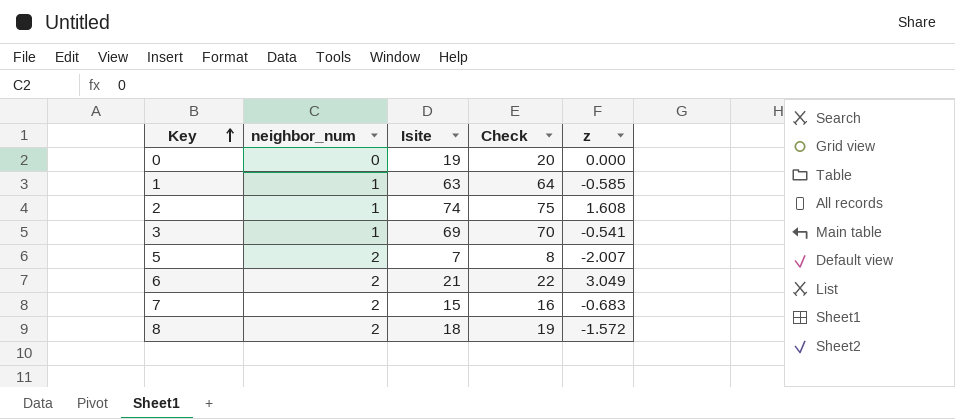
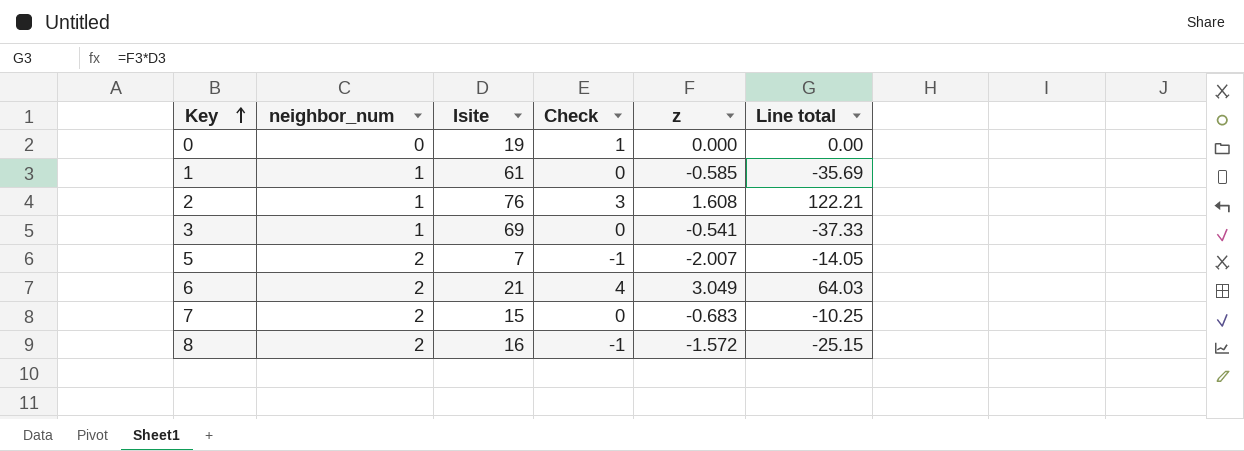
column Check | formula: [Isite] + 1 -> [z] + 1
column Line total | formula: none -> [Isite] * [z]
1 | Isite: 63 -> 61
2 | Isite: 74 -> 76
8 | Isite: 18 -> 16

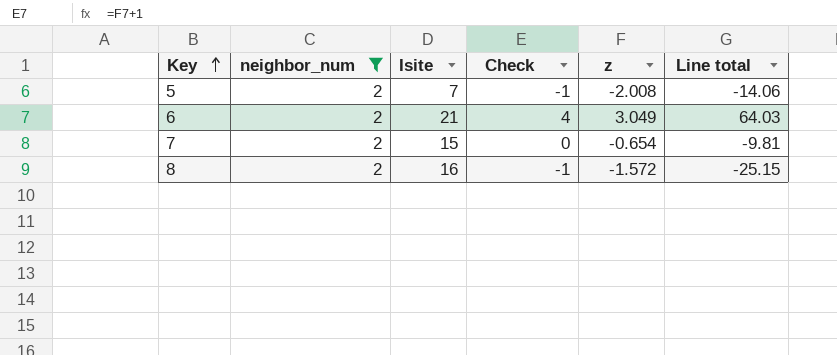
filter: none -> neighbor_num = 2
5 | z: -2.007 -> -2.008
5 | Line total: -14.05 -> -14.06
7 | z: -0.683 -> -0.654
7 | Line total: -10.25 -> -9.81

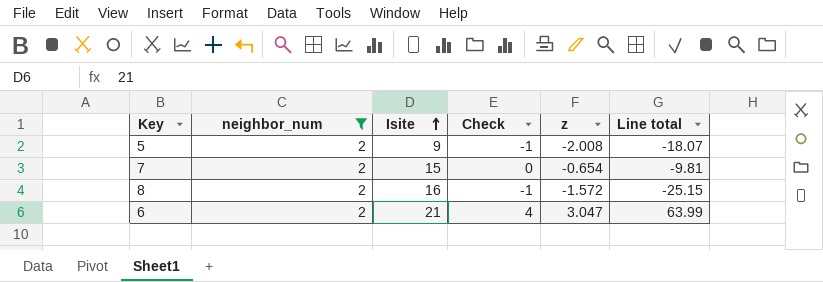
row order: Key ascending -> Isite ascending
5 | Isite: 7 -> 9
5 | Line total: -14.06 -> -18.07
6 | z: 3.049 -> 3.047
6 | Line total: 64.03 -> 63.99

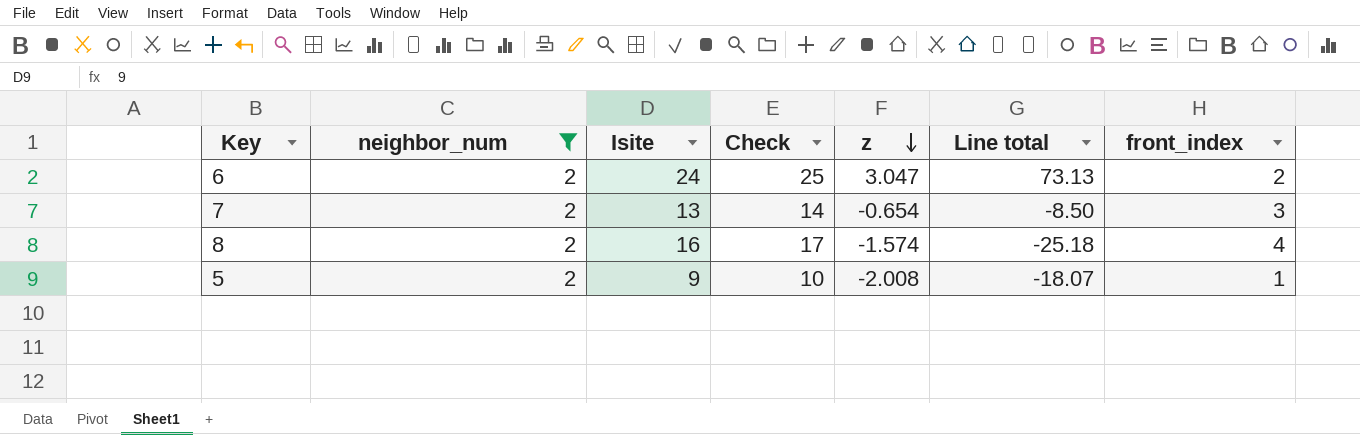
row order: Isite ascending -> z descending
column Check | formula: [z] + 1 -> [Isite] + 1
column front_index | position: none -> 7
6 | Isite: 21 -> 24
6 | Line total: 63.99 -> 73.13
7 | Isite: 15 -> 13
7 | Line total: -9.81 -> -8.50
8 | z: -1.572 -> -1.574
8 | Line total: -25.15 -> -25.18

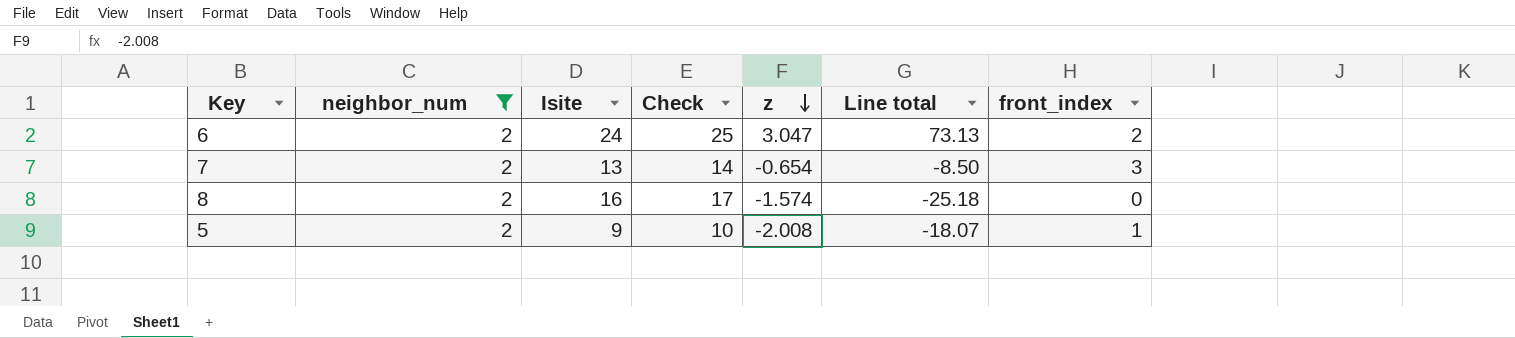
8 | front_index: 4 -> 0

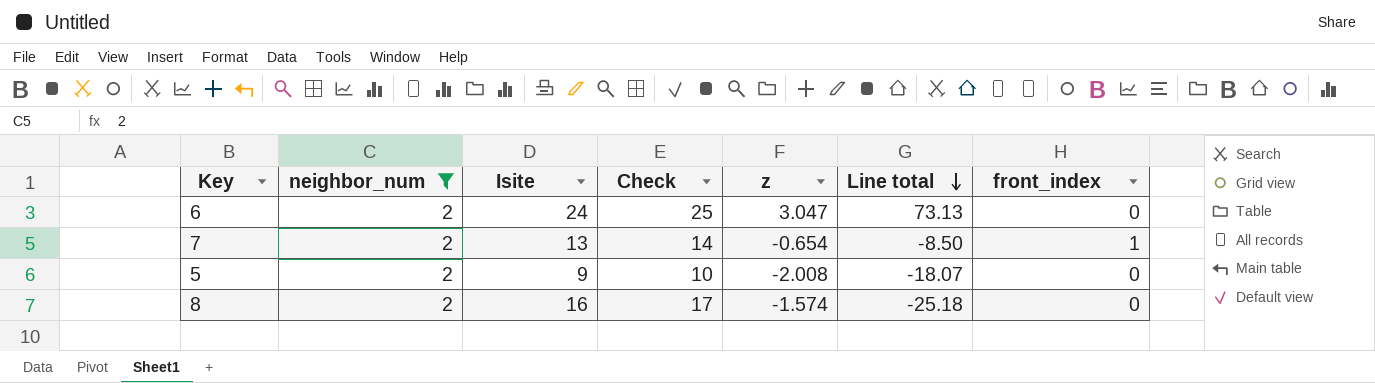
row order: z descending -> Line total descending
6 | front_index: 2 -> 0
7 | front_index: 3 -> 1
5 | front_index: 1 -> 0

